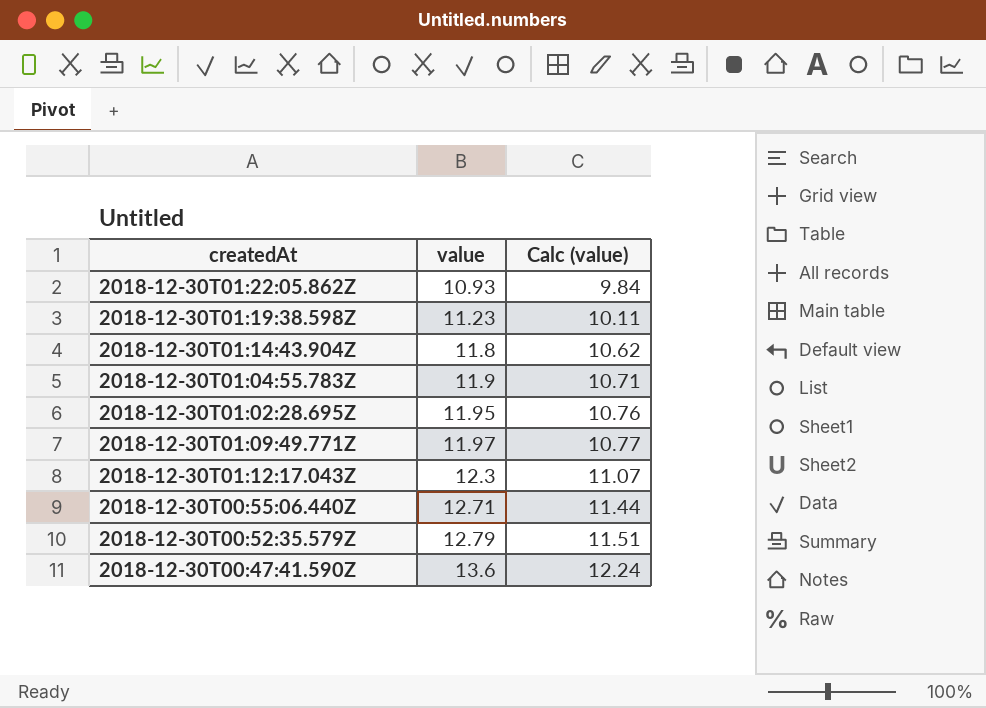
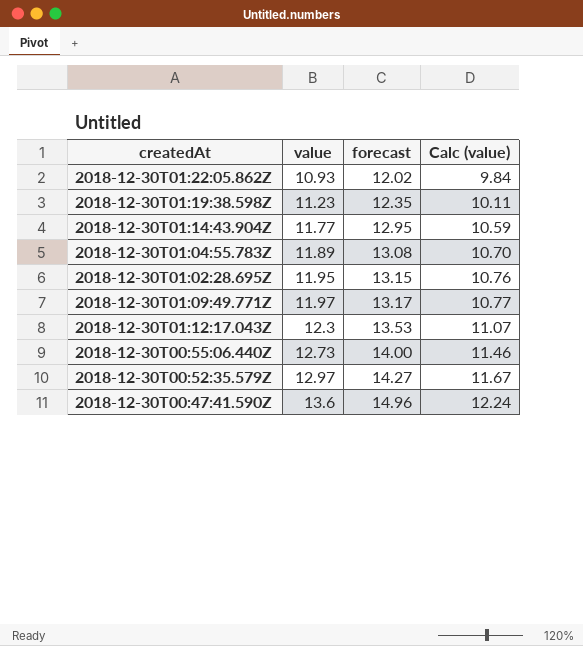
column forecast | formula: none -> [value] * 1.1
2018-12-30T01:14:43.904Z | value: 11.8 -> 11.77
2018-12-30T01:14:43.904Z | Calc (value): 10.62 -> 10.59
2018-12-30T01:04:55.783Z | value: 11.9 -> 11.89
2018-12-30T01:04:55.783Z | Calc (value): 10.71 -> 10.70
2018-12-30T00:55:06.440Z | value: 12.71 -> 12.73
2018-12-30T00:55:06.440Z | Calc (value): 11.44 -> 11.46
2018-12-30T00:52:35.579Z | value: 12.79 -> 12.97
2018-12-30T00:52:35.579Z | Calc (value): 11.51 -> 11.67

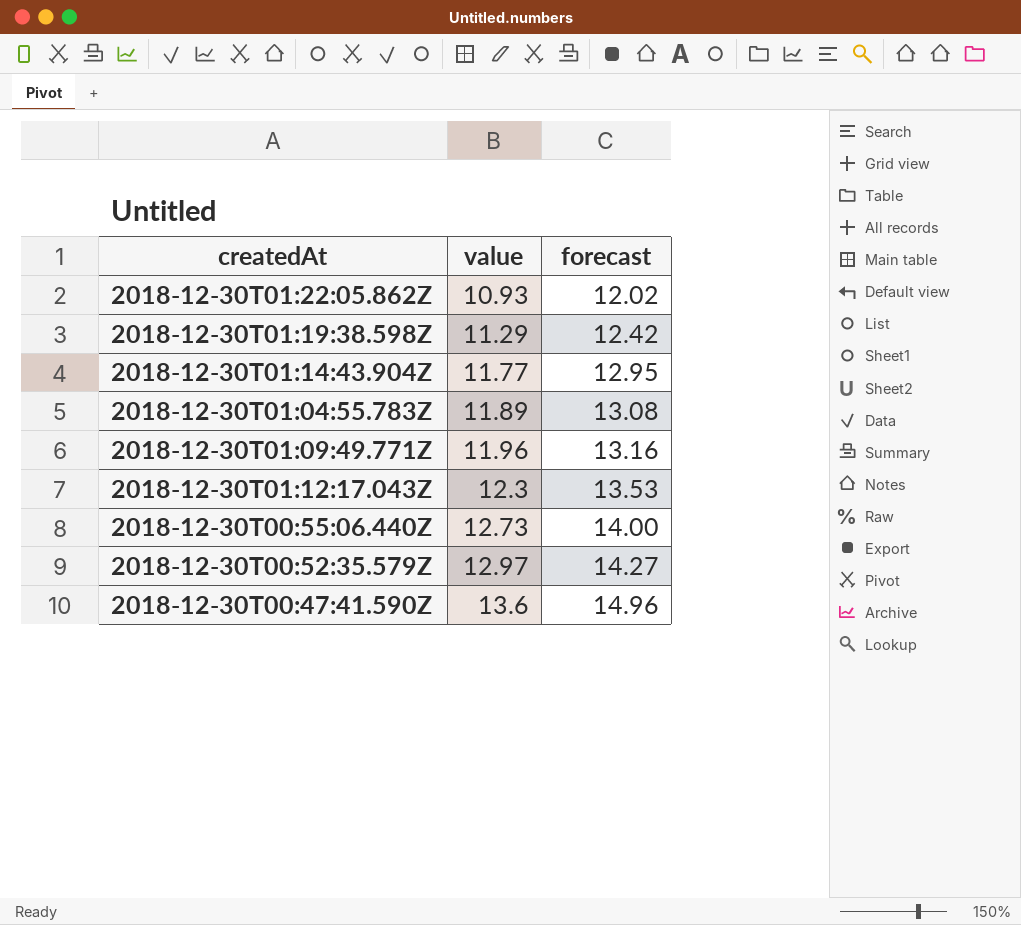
column Calc (value) | formula: [value] * 0.9 -> none
row 2018-12-30T01:02:28.695Z: 11.95 | 13.15 | 10.76 -> none
2018-12-30T01:19:38.598Z | value: 11.23 -> 11.29
2018-12-30T01:19:38.598Z | forecast: 12.35 -> 12.42
2018-12-30T01:09:49.771Z | value: 11.97 -> 11.96
2018-12-30T01:09:49.771Z | forecast: 13.17 -> 13.16

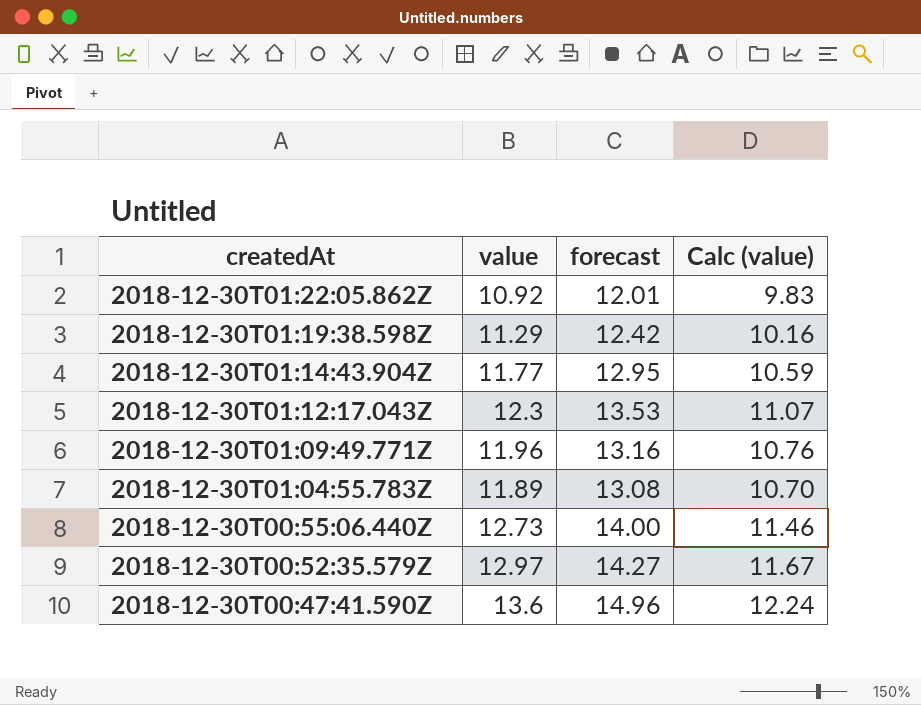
row order: value ascending -> createdAt descending
column Calc (value) | formula: none -> [value] * 0.9
2018-12-30T01:22:05.862Z | value: 10.93 -> 10.92
2018-12-30T01:22:05.862Z | forecast: 12.02 -> 12.01

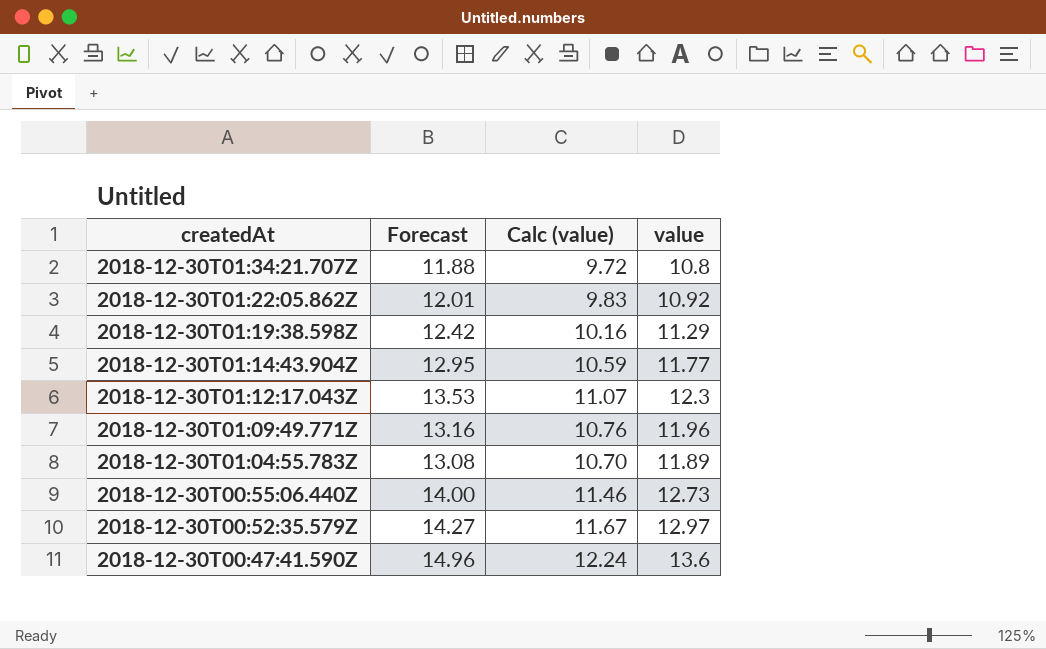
column name: forecast -> Forecast
column value | position: 2 -> 4
row 2018-12-30T01:34:21.707Z: none -> 11.88 | 9.72 | 10.8

